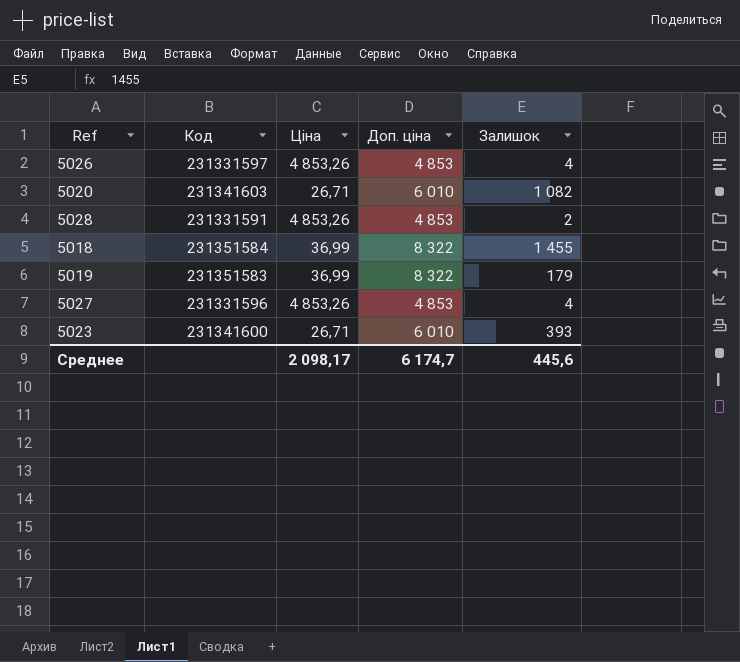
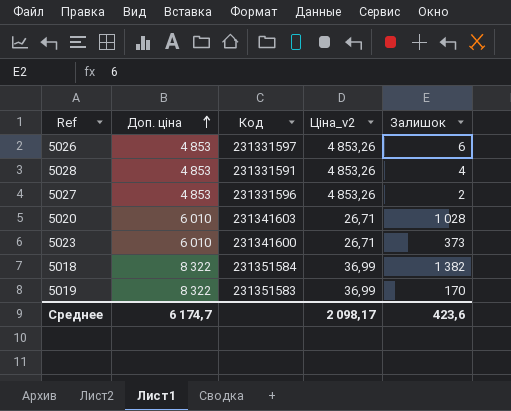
row order: none -> Доп. ціна ascending
column Доп. ціна | position: 4 -> 2
column name: Ціна -> Ціна_v2
5026 | Залишок: 4 -> 6
5028 | Залишок: 2 -> 4
5027 | Залишок: 4 -> 2
5020 | Залишок: 1 082 -> 1 028
5023 | Залишок: 393 -> 373
5018 | Залишок: 1 455 -> 1 382
5019 | Залишок: 179 -> 170
Среднее | Залишок: 445,6 -> 423,6

